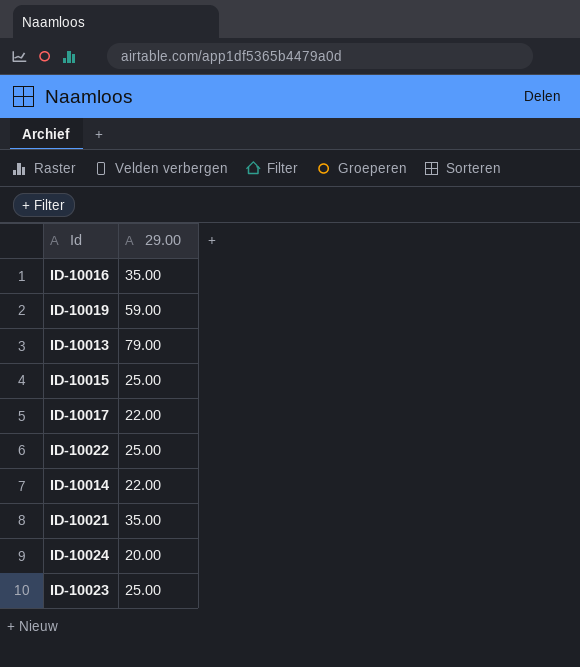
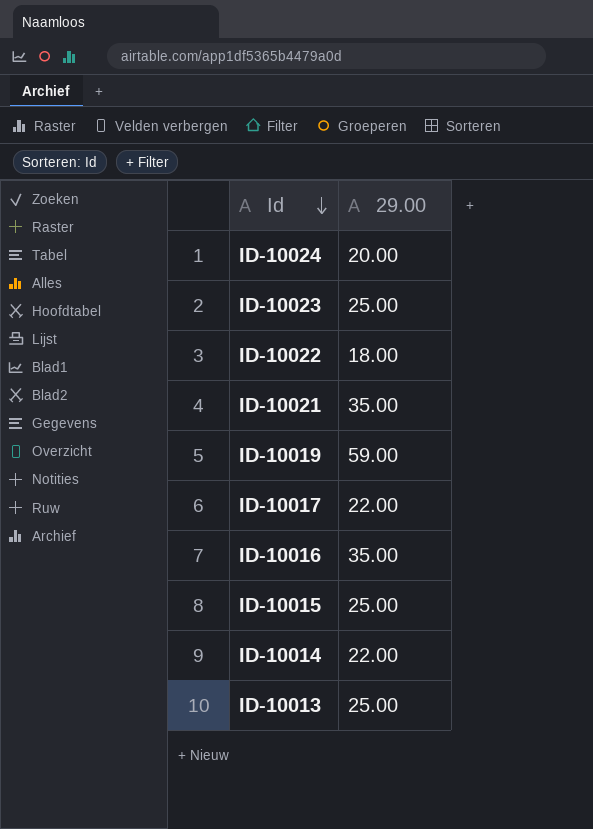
row order: none -> Id descending
ID-10022 | 29.00: 25.00 -> 18.00
ID-10013 | 29.00: 79.00 -> 25.00

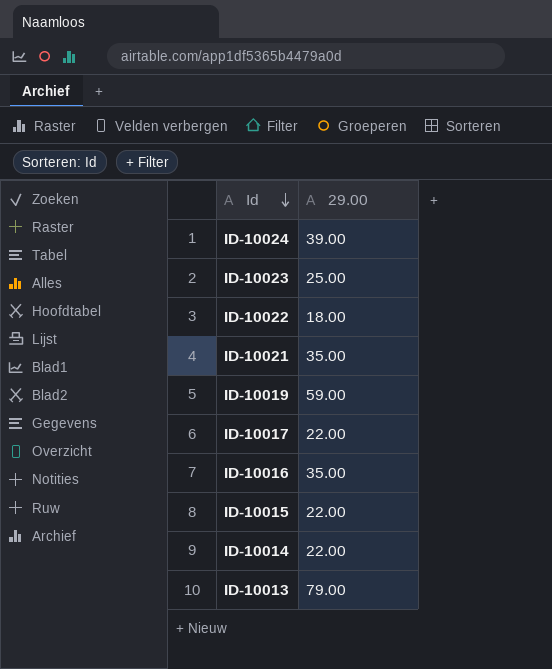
ID-10024 | 29.00: 20.00 -> 39.00
ID-10015 | 29.00: 25.00 -> 22.00
ID-10013 | 29.00: 25.00 -> 79.00

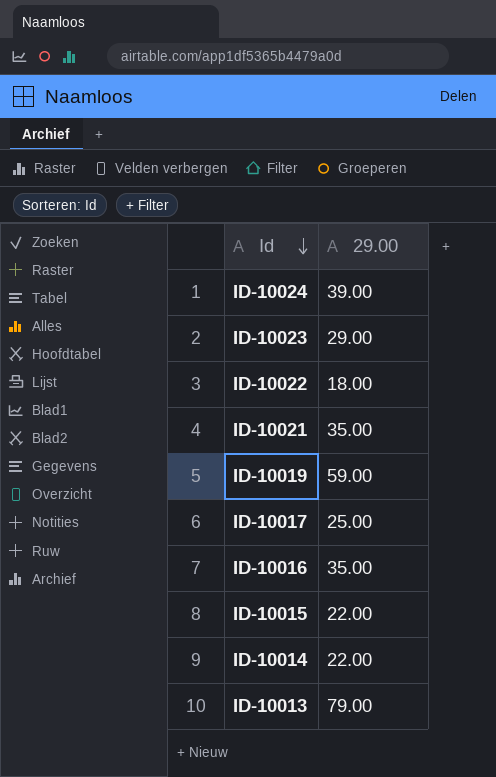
ID-10023 | 29.00: 25.00 -> 29.00
ID-10017 | 29.00: 22.00 -> 25.00

